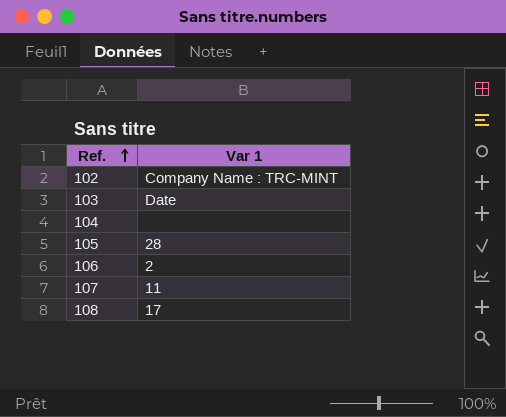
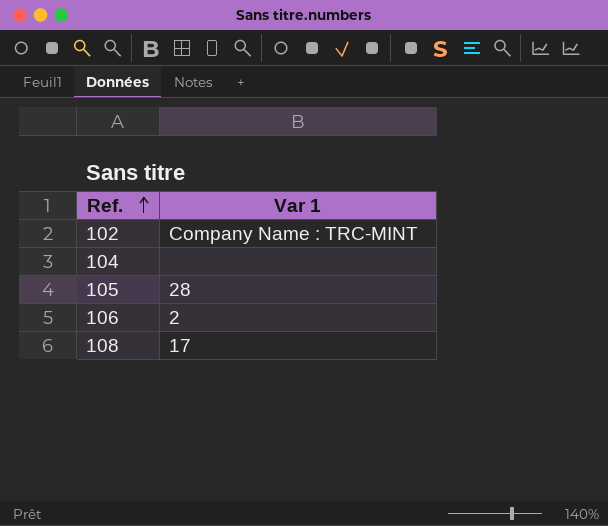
row 103: Date -> none
row 107: 11 -> none

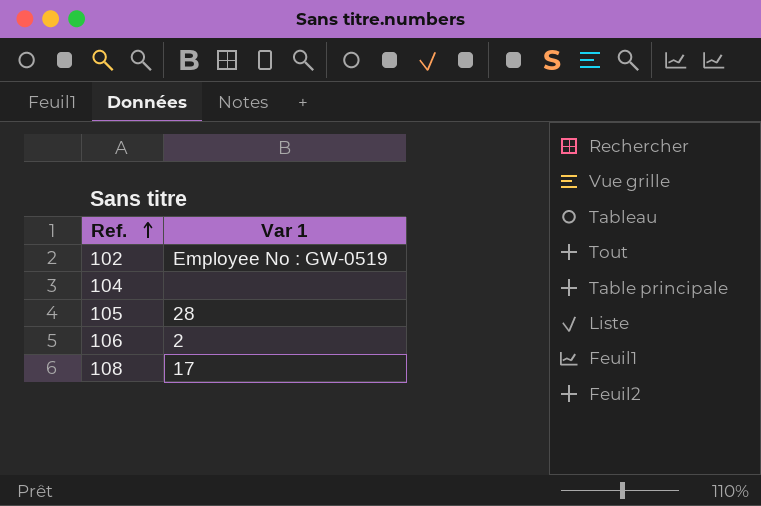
102 | Var 1: Company Name : TRC-MINT -> Employee No : GW-0519

